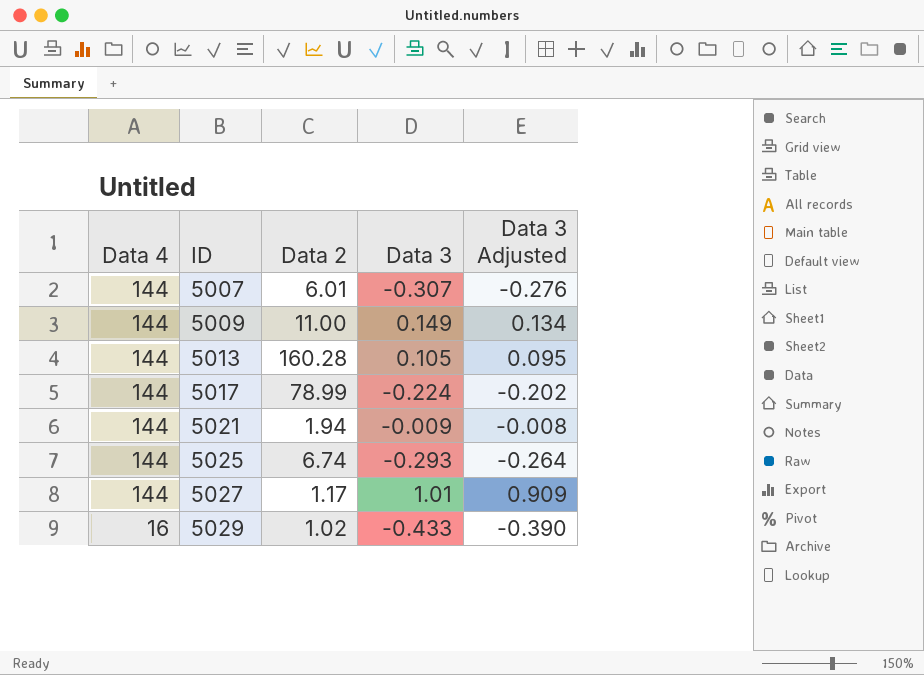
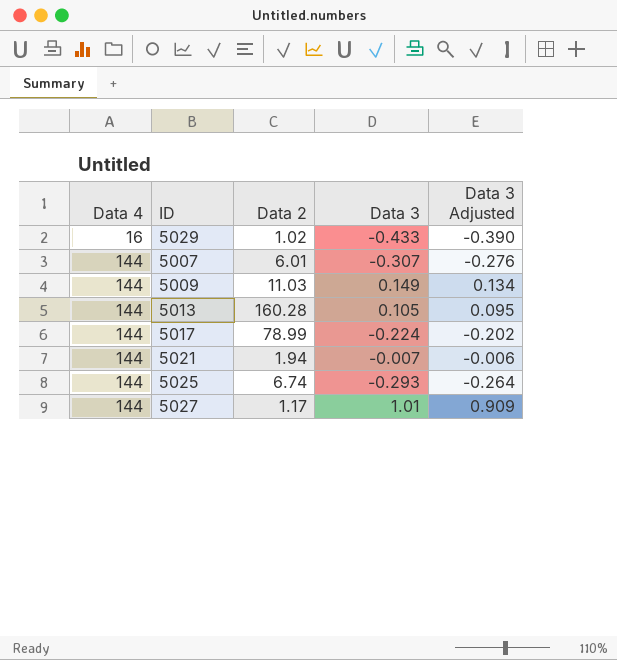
row order: Data 4 descending -> Data 4 ascending
5009 | Data 2: 11.00 -> 11.03
5021 | Data 3: -0.009 -> -0.007
5021 | Data 3 Adjusted: -0.008 -> -0.006

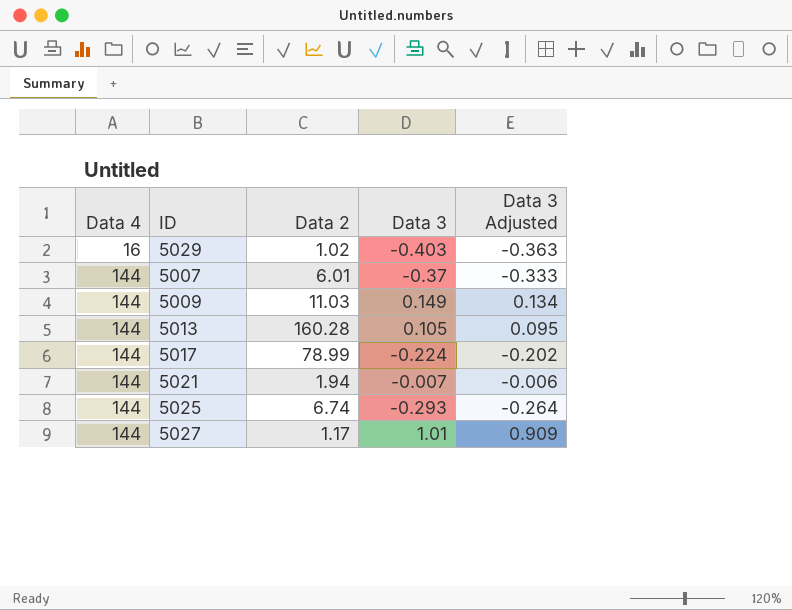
5029 | Data 3: -0.433 -> -0.403
5029 | Data 3 Adjusted: -0.390 -> -0.363
5007 | Data 3: -0.307 -> -0.37
5007 | Data 3 Adjusted: -0.276 -> -0.333

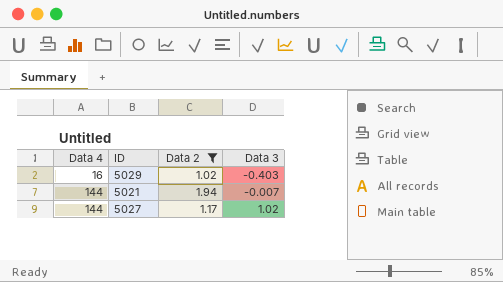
filter: none -> Data 2 <= 1.94
column Data 3 Adjusted | formula: [Data 3] * 0.9 -> none
5027 | Data 3: 1.01 -> 1.02

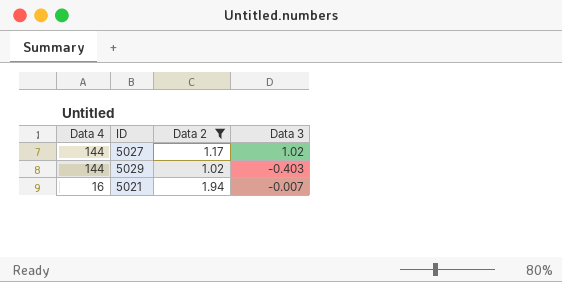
row order: Data 4 ascending -> Data 4 descending
5029 | Data 4: 16 -> 144
5021 | Data 4: 144 -> 16

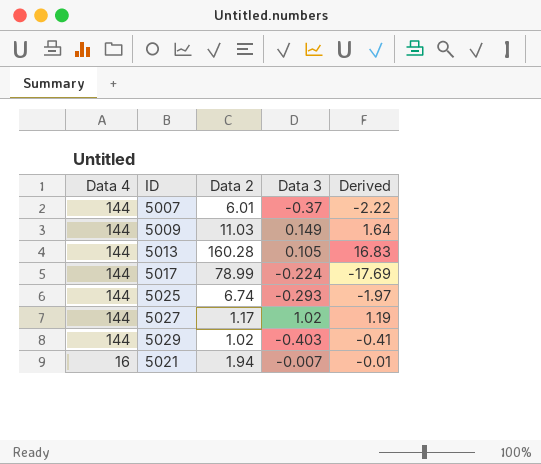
filter: Data 2 <= 1.94 -> none
column Derived | formula: none -> [Data 2] * [Data 3]

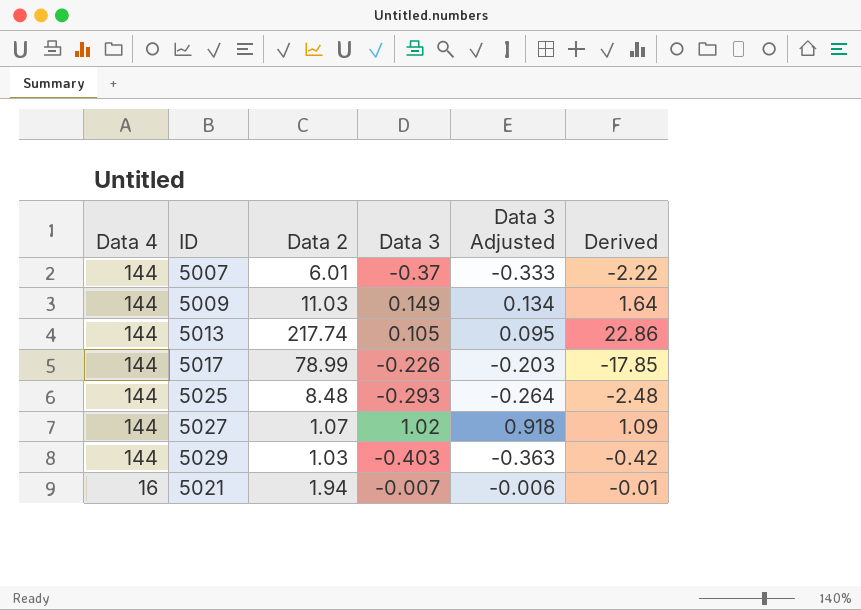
column Data 3 Adjusted | formula: none -> [Data 3] * 0.9
5013 | Data 2: 160.28 -> 217.74
5013 | Derived: 16.83 -> 22.86
5017 | Data 3: -0.224 -> -0.226
5017 | Derived: -17.69 -> -17.85
5025 | Data 2: 6.74 -> 8.48
5025 | Derived: -1.97 -> -2.48
5027 | Data 2: 1.17 -> 1.07
5027 | Derived: 1.19 -> 1.09
5029 | Data 2: 1.02 -> 1.03
5029 | Derived: -0.41 -> -0.42

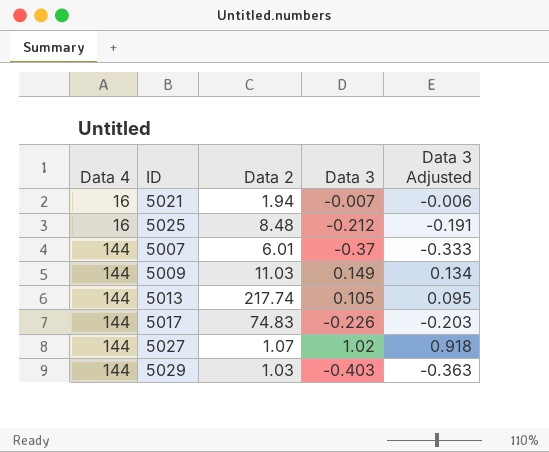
row order: Data 4 descending -> Data 4 ascending
column Derived | formula: [Data 2] * [Data 3] -> none
5025 | Data 4: 144 -> 16
5025 | Data 3: -0.293 -> -0.212
5025 | Data 3 Adjusted: -0.264 -> -0.191
5017 | Data 2: 78.99 -> 74.83

